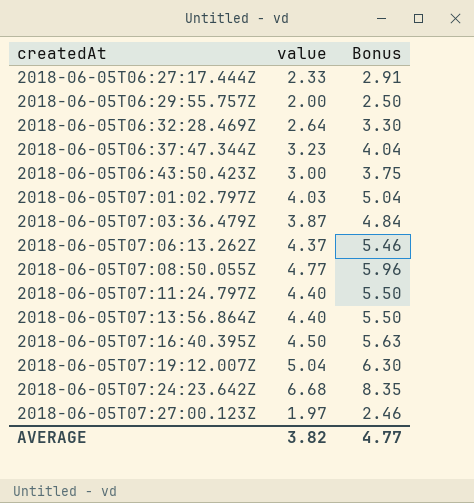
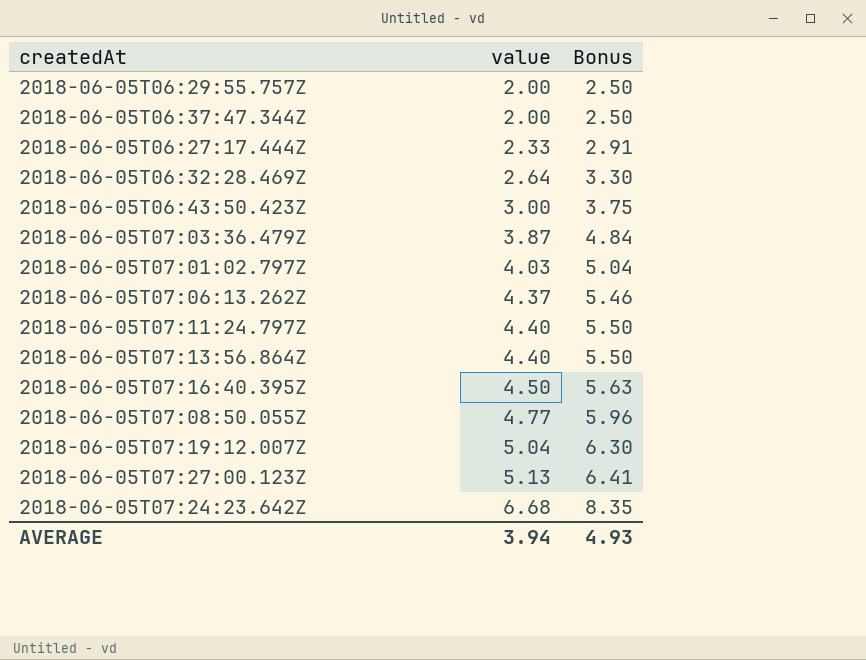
row order: createdAt ascending -> value ascending
2018-06-05T06:37:47.344Z | value: 3.23 -> 2.00
2018-06-05T06:37:47.344Z | Bonus: 4.04 -> 2.50
2018-06-05T07:27:00.123Z | value: 1.97 -> 5.13
2018-06-05T07:27:00.123Z | Bonus: 2.46 -> 6.41
AVERAGE | value: 3.82 -> 3.94
AVERAGE | Bonus: 4.77 -> 4.93

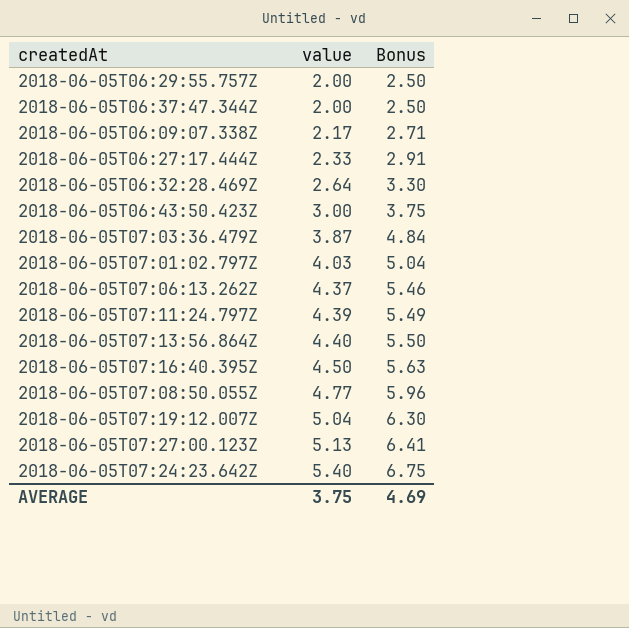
row 2018-06-05T06:09:07.338Z: none -> 2.17 | 2.71
2018-06-05T07:11:24.797Z | value: 4.40 -> 4.39
2018-06-05T07:11:24.797Z | Bonus: 5.50 -> 5.49
2018-06-05T07:24:23.642Z | value: 6.68 -> 5.40
2018-06-05T07:24:23.642Z | Bonus: 8.35 -> 6.75
AVERAGE | value: 3.94 -> 3.75
AVERAGE | Bonus: 4.93 -> 4.69

